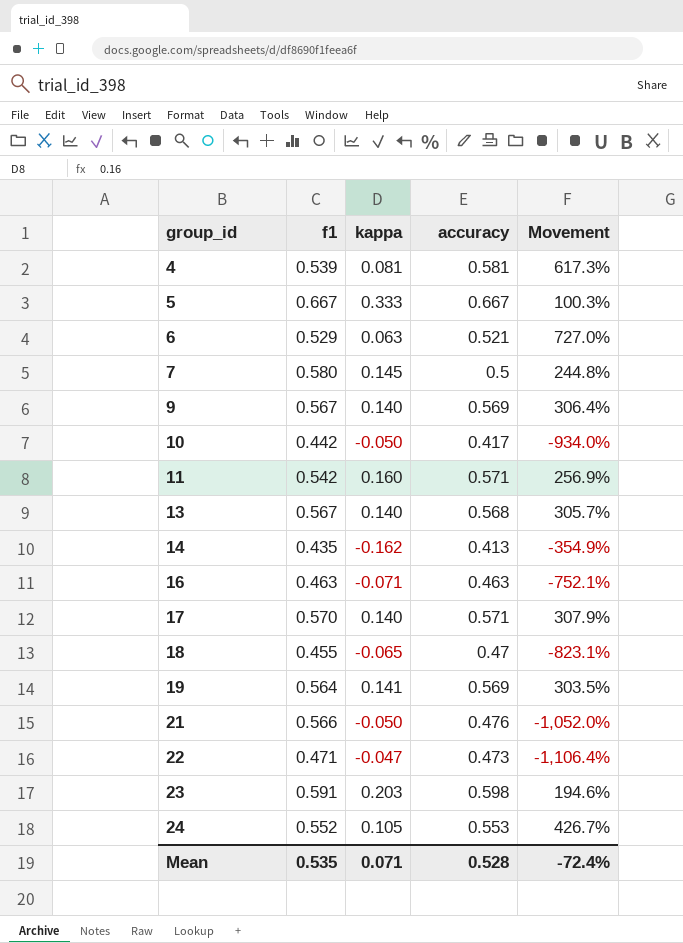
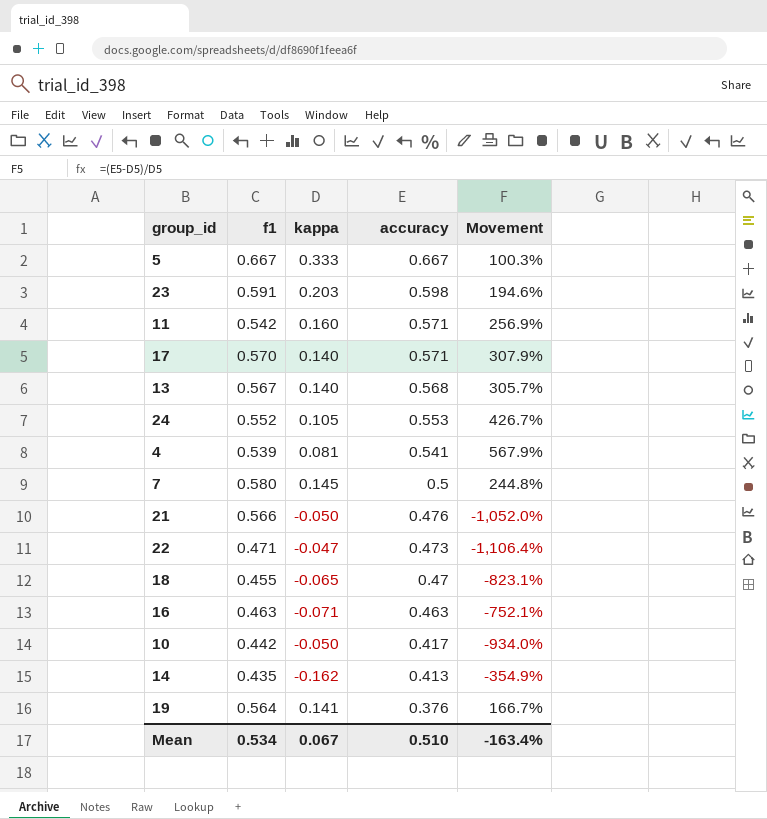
row order: group_id ascending -> accuracy descending
row 6: 0.529 | 0.063 | 0.521 | 727.0% -> none
row 9: 0.567 | 0.140 | 0.569 | 306.4% -> none
4 | accuracy: 0.581 -> 0.541
4 | Movement: 617.3% -> 567.9%
19 | accuracy: 0.569 -> 0.376
19 | Movement: 303.5% -> 166.7%
Mean | f1: 0.535 -> 0.534
Mean | kappa: 0.071 -> 0.067
Mean | accuracy: 0.528 -> 0.510
Mean | Movement: -72.4% -> -163.4%

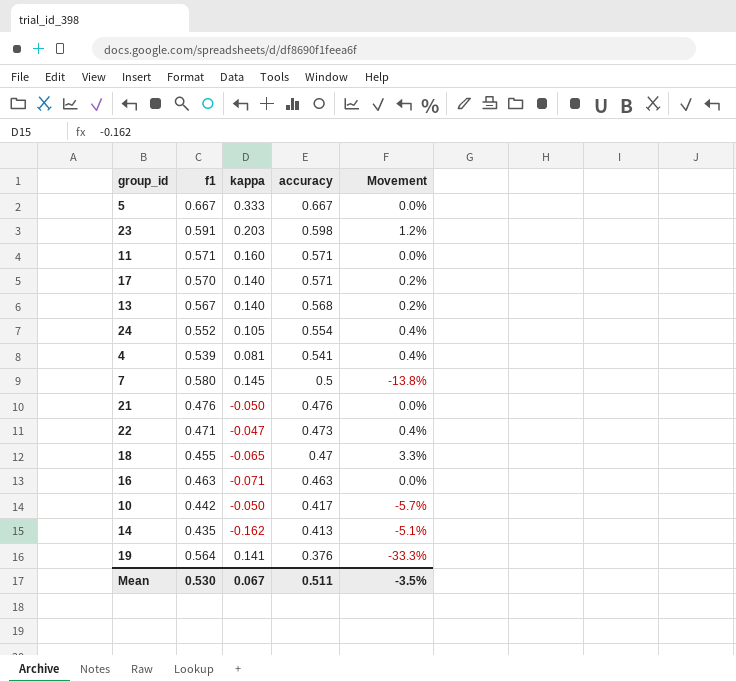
column Movement | formula: ([accuracy] - [kappa]) / [kappa] -> ([accuracy] - [f1]) / [f1]
11 | f1: 0.542 -> 0.571
24 | accuracy: 0.553 -> 0.554
21 | f1: 0.566 -> 0.476
Mean | f1: 0.534 -> 0.530
Mean | accuracy: 0.510 -> 0.511
Mean | Movement: -163.4% -> -3.5%

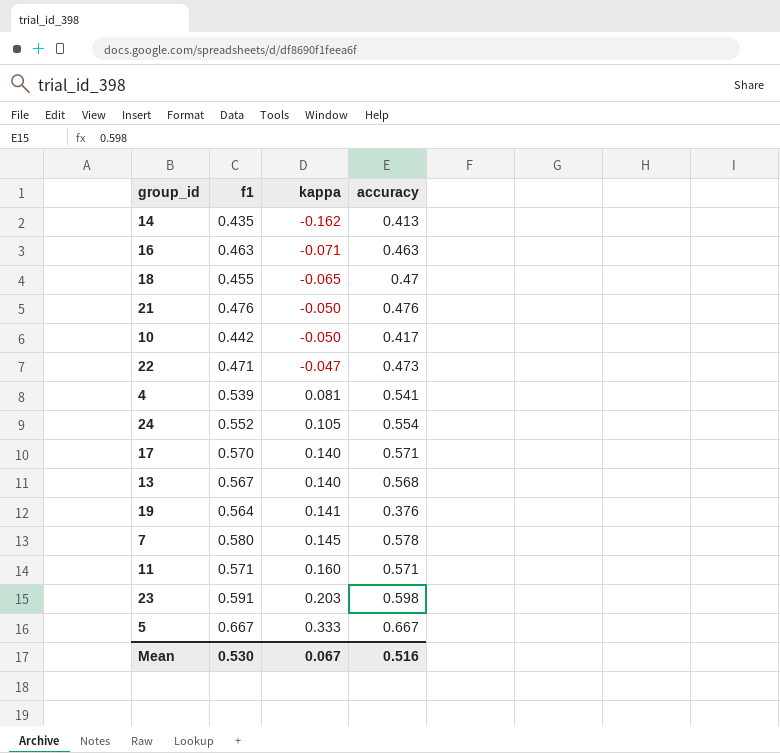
row order: accuracy descending -> kappa ascending
column Movement | formula: ([accuracy] - [f1]) / [f1] -> none
7 | accuracy: 0.5 -> 0.578
Mean | accuracy: 0.511 -> 0.516

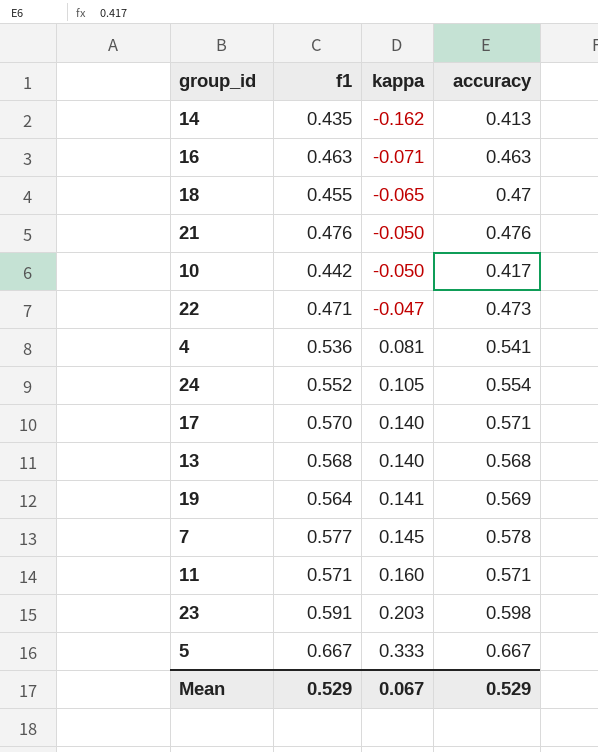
4 | f1: 0.539 -> 0.536
13 | f1: 0.567 -> 0.568
19 | accuracy: 0.376 -> 0.569
7 | f1: 0.580 -> 0.577
Mean | f1: 0.530 -> 0.529
Mean | accuracy: 0.516 -> 0.529

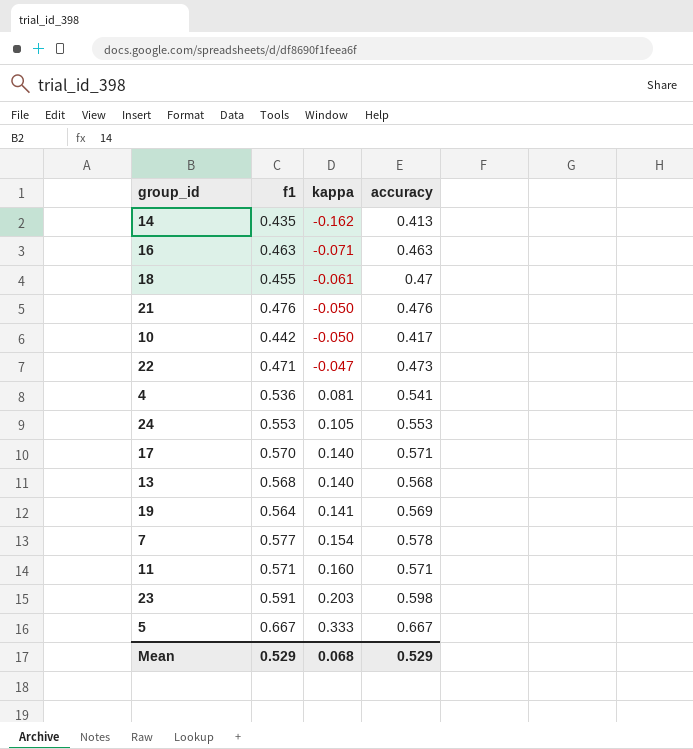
18 | kappa: -0.065 -> -0.061
24 | f1: 0.552 -> 0.553
24 | accuracy: 0.554 -> 0.553
7 | kappa: 0.145 -> 0.154
Mean | kappa: 0.067 -> 0.068

